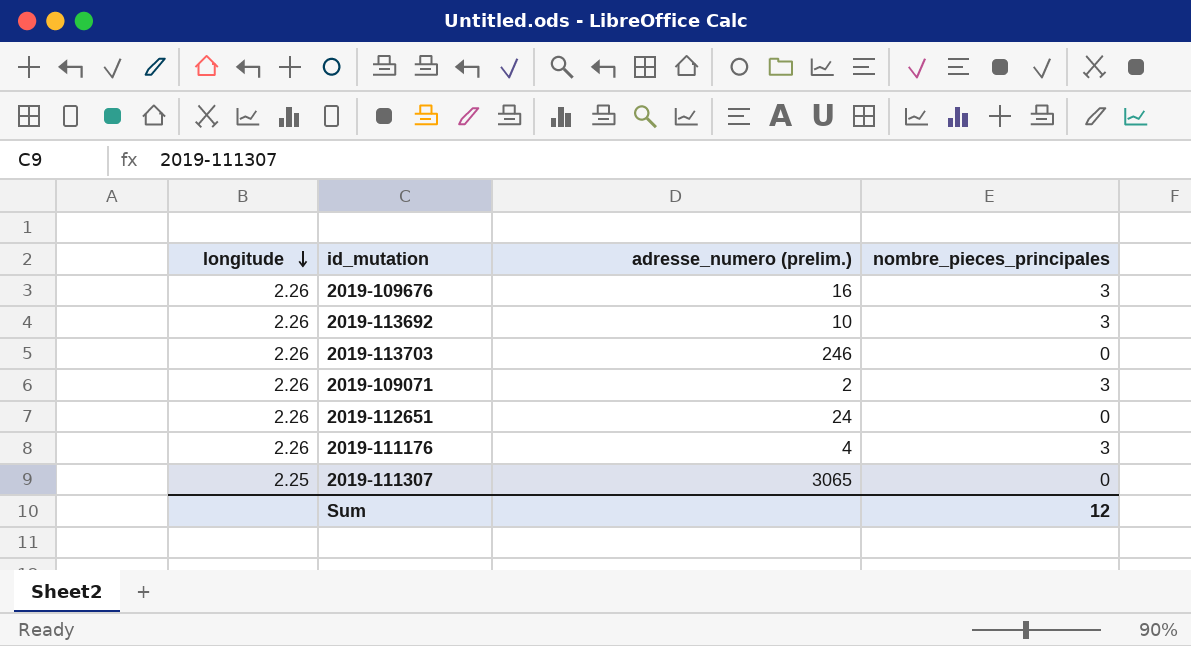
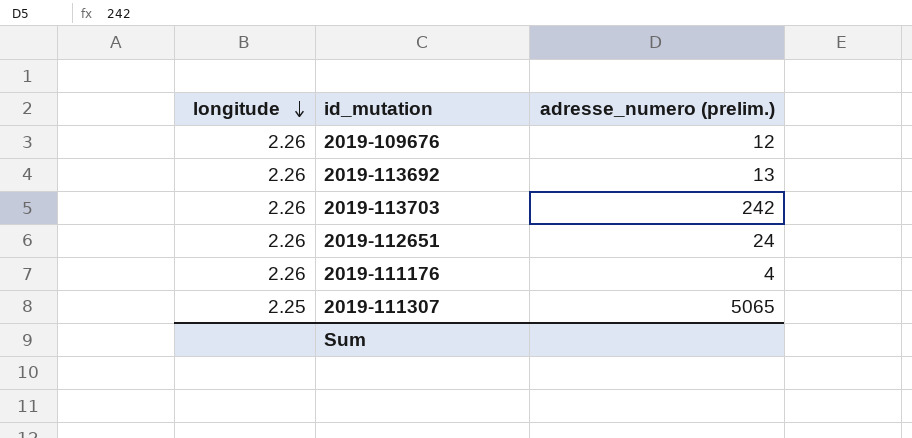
column nombre_pieces_principales | position: 4 -> none
row 2019-109071: 2.26 | 2 | 3 -> none
2019-109676 | adresse_numero (prelim.): 16 -> 12
2019-113692 | adresse_numero (prelim.): 10 -> 13
2019-113703 | adresse_numero (prelim.): 246 -> 242
2019-111307 | adresse_numero (prelim.): 3065 -> 5065

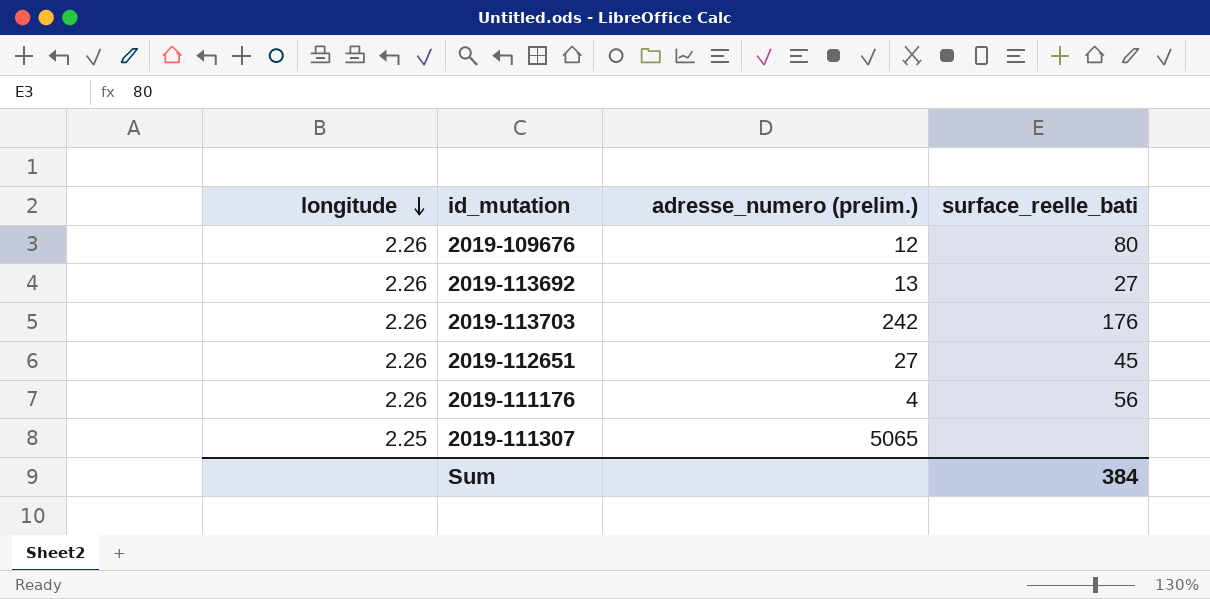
column surface_reelle_bati | position: none -> 4
2019-112651 | adresse_numero (prelim.): 24 -> 27

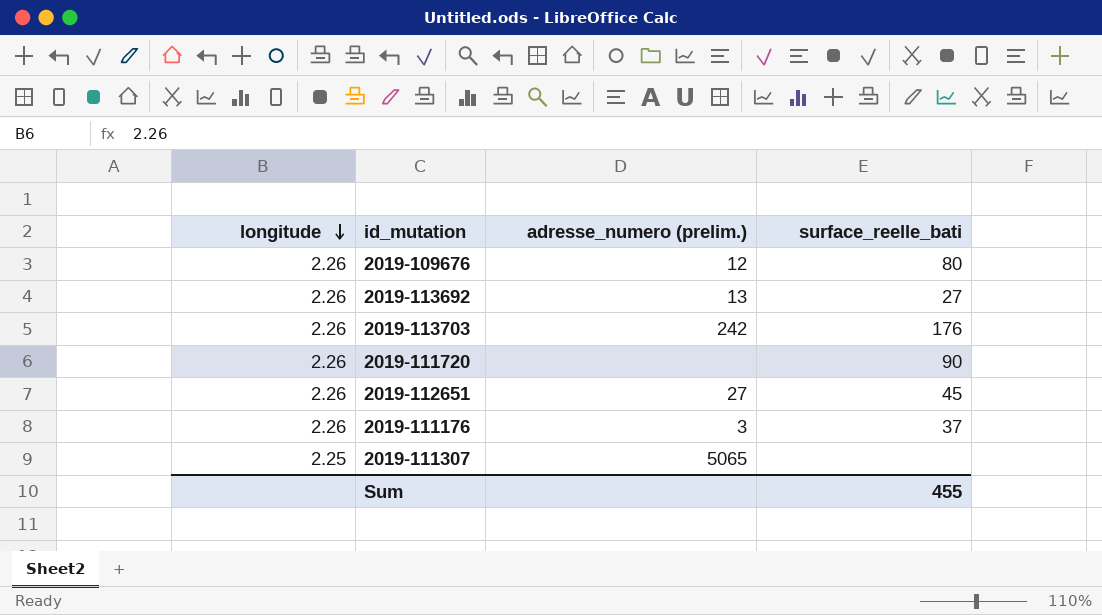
row 2019-111720: none -> 2.26 | none | 90
2019-111176 | adresse_numero (prelim.): 4 -> 3
2019-111176 | surface_reelle_bati: 56 -> 37
Sum | surface_reelle_bati: 384 -> 455

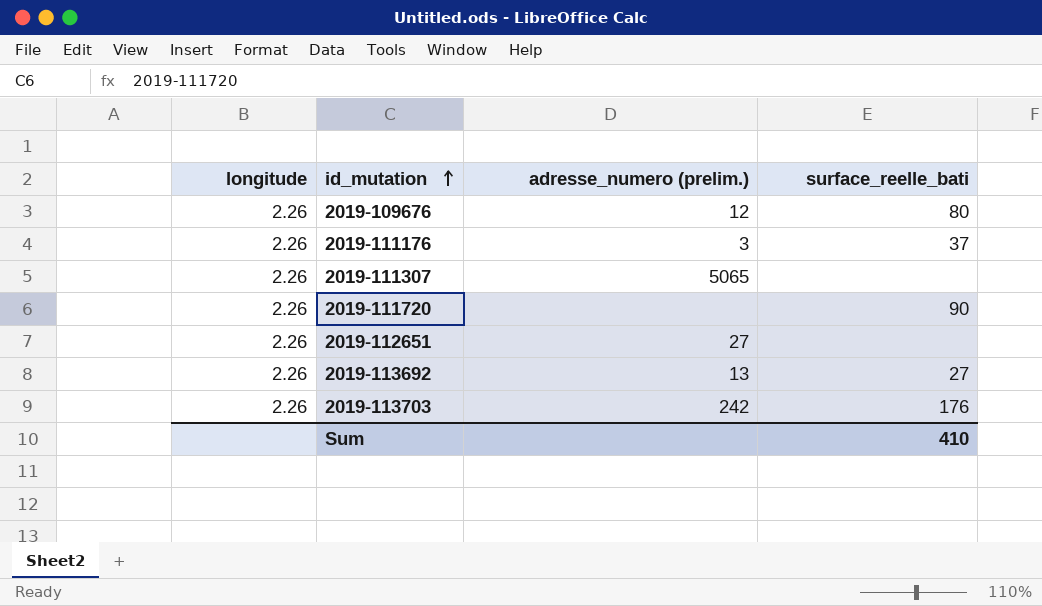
row order: longitude descending -> id_mutation ascending
2019-111307 | longitude: 2.25 -> 2.26
2019-112651 | surface_reelle_bati: 45 -> none
Sum | surface_reelle_bati: 455 -> 410

